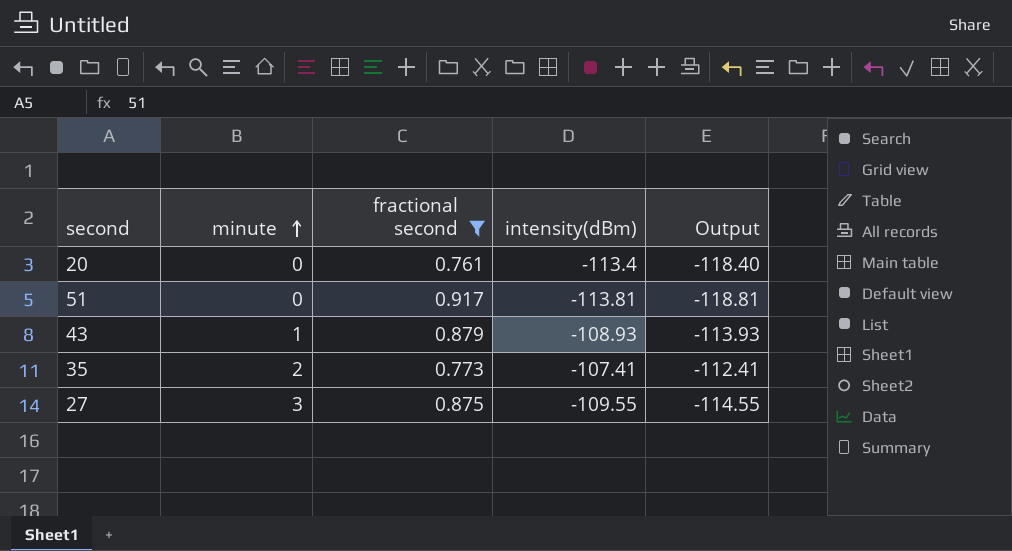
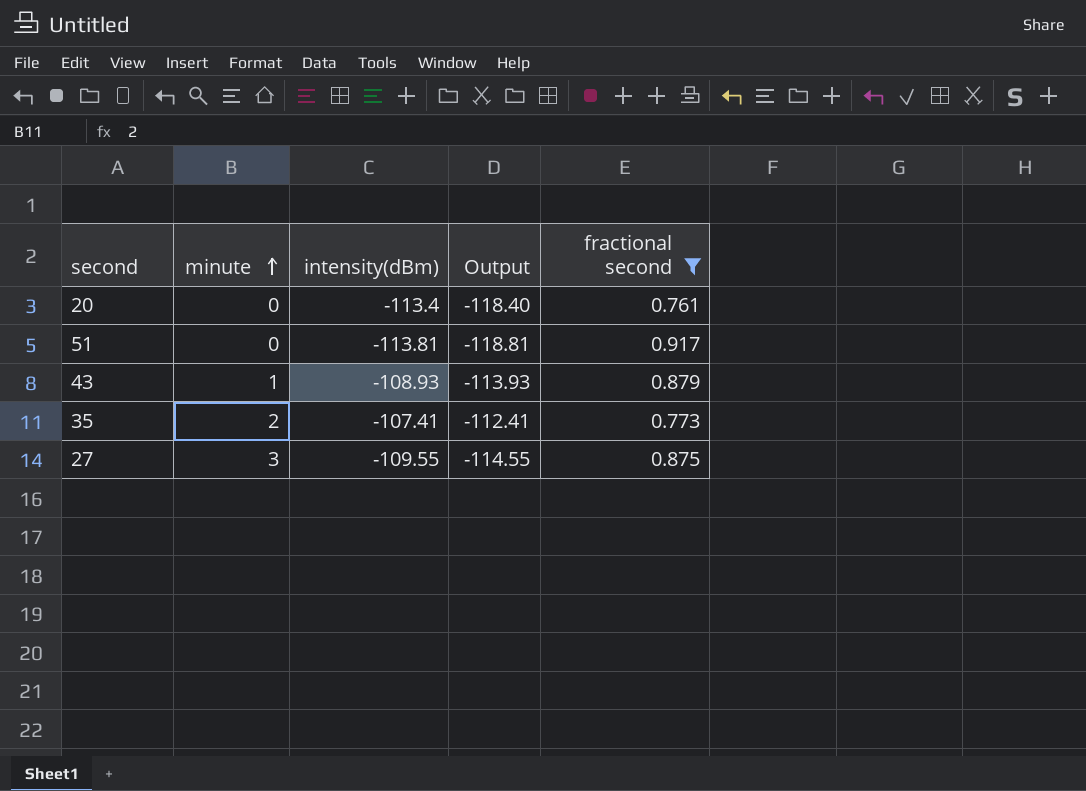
column fractional second | position: 3 -> 5

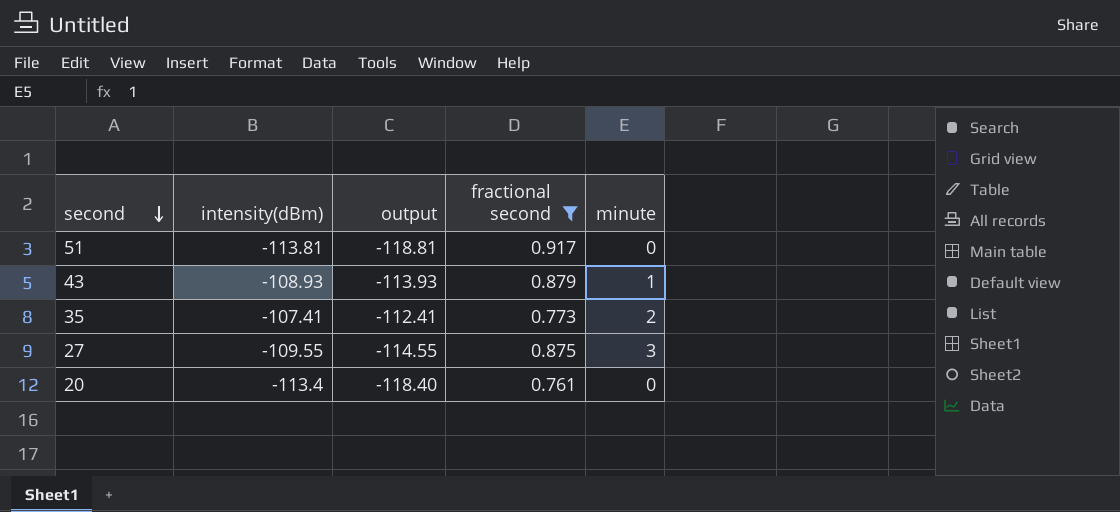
row order: minute ascending -> second descending
column name: Output -> output
column minute | position: 2 -> 5

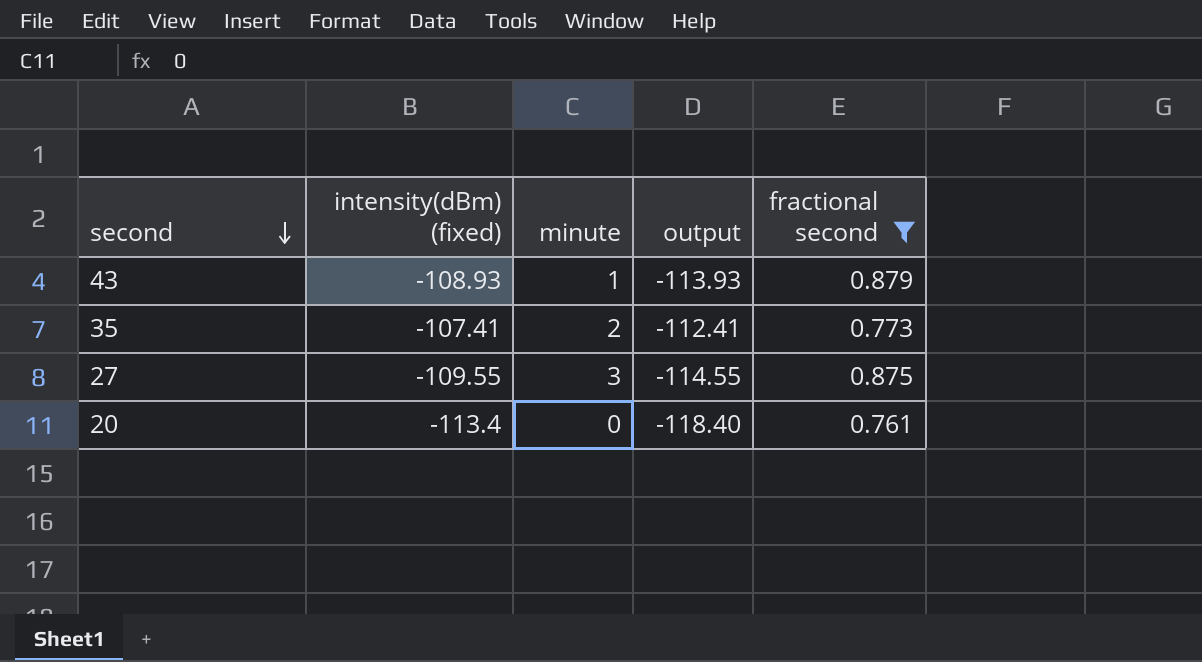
column name: intensity(dBm) -> intensity(dBm) (fixed)
column minute | position: 5 -> 3
row 51: -113.81 | -118.81 | 0.917 | 0 -> none

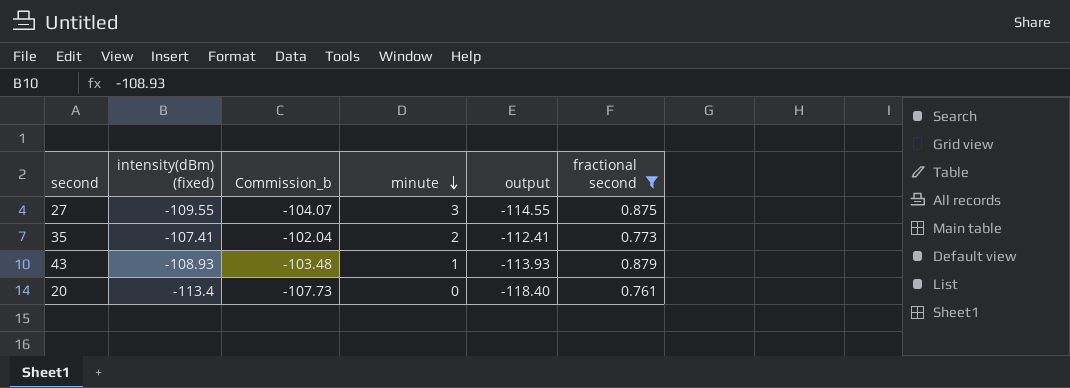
row order: second descending -> minute descending
column Commission_b | formula: none -> [intensity(dBm) (fixed)] * 0.95

